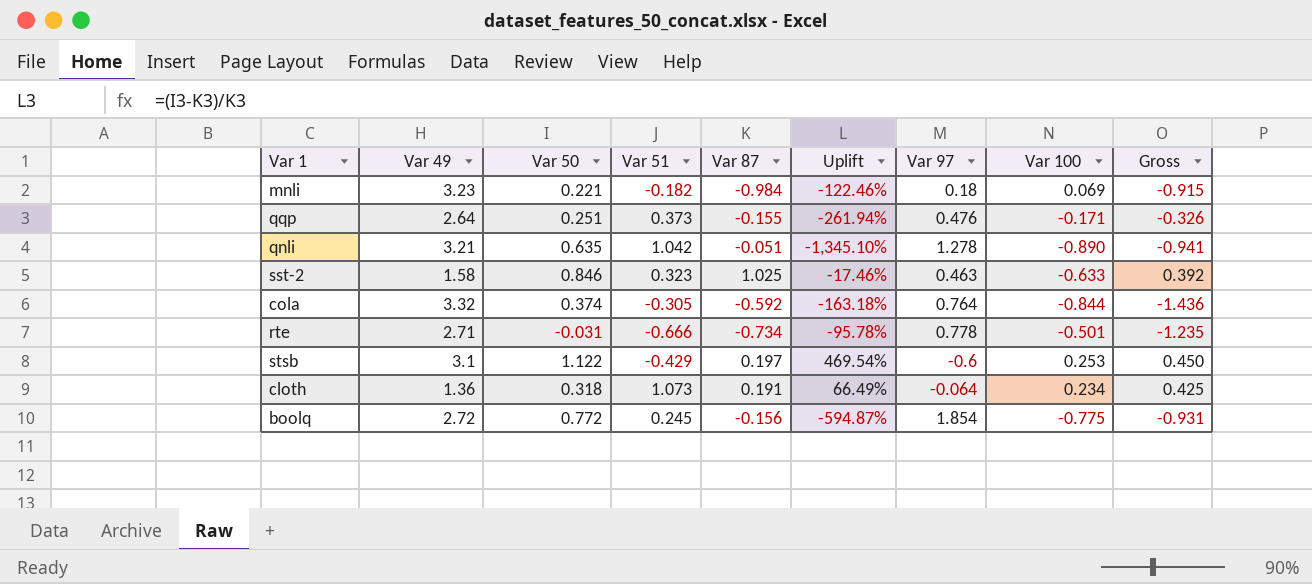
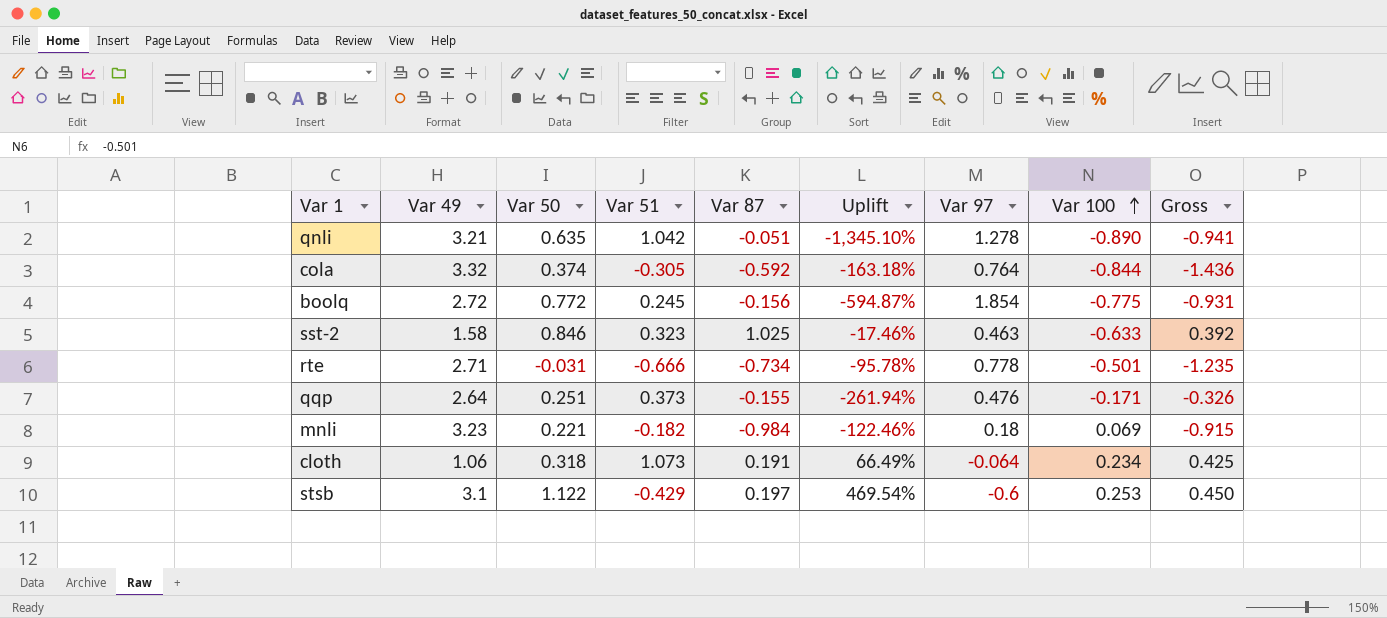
row order: none -> Var 100 ascending
cloth | Var 49: 1.36 -> 1.06

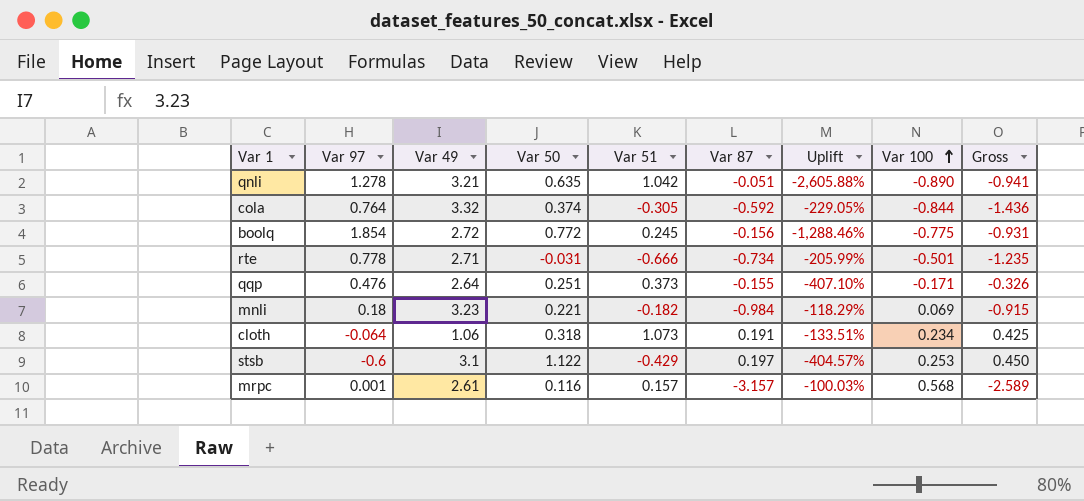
column Var 97 | position: 7 -> 2
column Uplift | formula: ([Var 50] - [Var 87]) / [Var 87] -> ([Var 97] - [Var 87]) / [Var 87]
row sst-2: 1.58 | 0.846 | 0.323 | 1.025 | -17.46% | 0.463 | -0.633 | 0.392 -> none
row mrpc: none -> 0.001 | 2.61 | 0.116 | 0.157 | -3.157 | -100.03% | 0.568 | -2.589

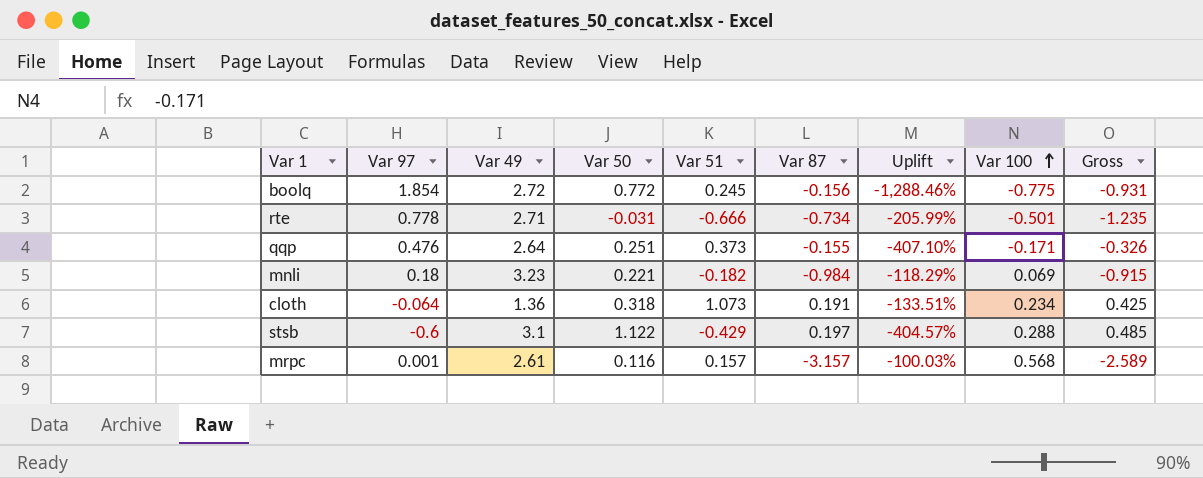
row qnli: 1.278 | 3.21 | 0.635 | 1.042 | -0.051 | -2,605.88% | -0.890 | -0.941 -> none
row cola: 0.764 | 3.32 | 0.374 | -0.305 | -0.592 | -229.05% | -0.844 | -1.436 -> none
cloth | Var 49: 1.06 -> 1.36
stsb | Var 100: 0.253 -> 0.288
stsb | Gross: 0.450 -> 0.485

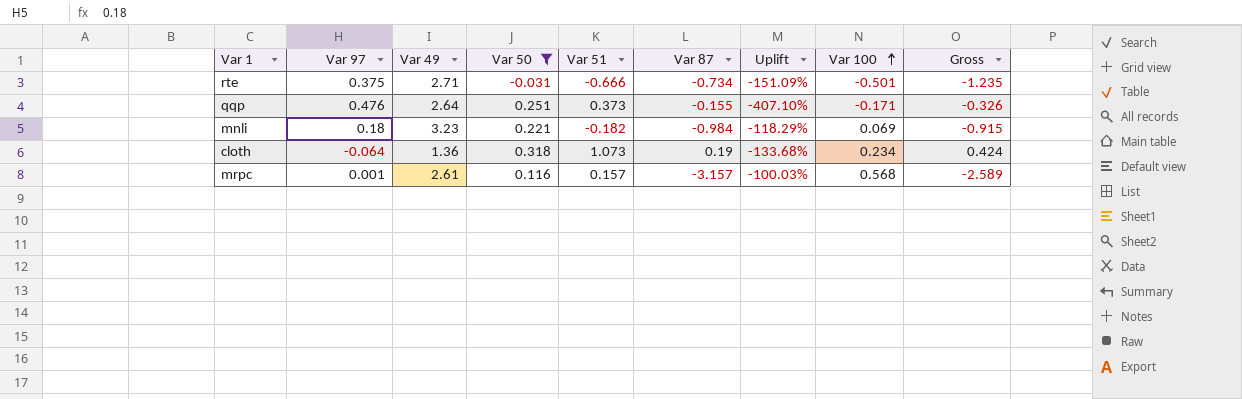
filter: none -> Var 50 <= 0.318
rte | Var 97: 0.778 -> 0.375
rte | Uplift: -205.99% -> -151.09%
cloth | Var 87: 0.191 -> 0.19
cloth | Uplift: -133.51% -> -133.68%
cloth | Gross: 0.425 -> 0.424

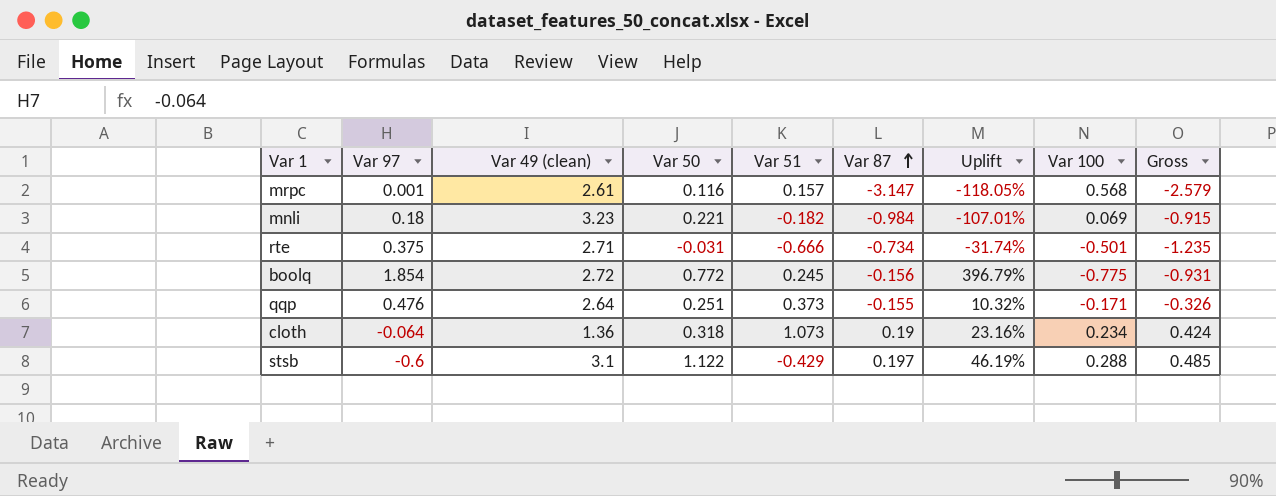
filter: Var 50 <= 0.318 -> none
row order: Var 100 ascending -> Var 87 ascending
column name: Var 49 -> Var 49 (clean)
column Uplift | formula: ([Var 97] - [Var 87]) / [Var 87] -> ([Var 100] - [Var 87]) / [Var 87]
mrpc | Var 87: -3.157 -> -3.147
mrpc | Gross: -2.589 -> -2.579

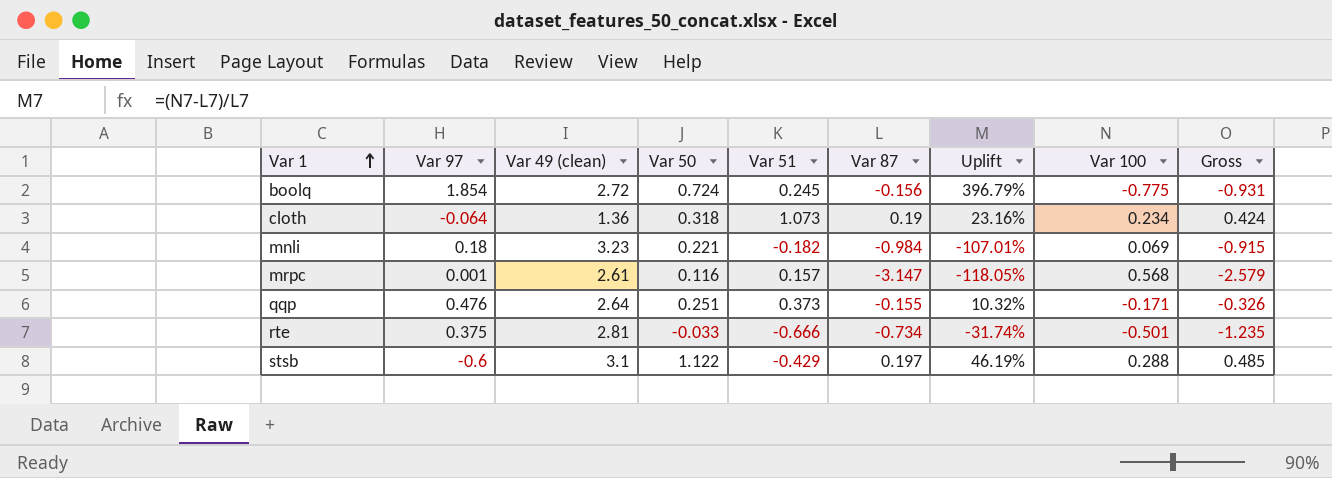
row order: Var 87 ascending -> Var 1 ascending
boolq | Var 50: 0.772 -> 0.724
rte | Var 49 (clean): 2.71 -> 2.81
rte | Var 50: -0.031 -> -0.033

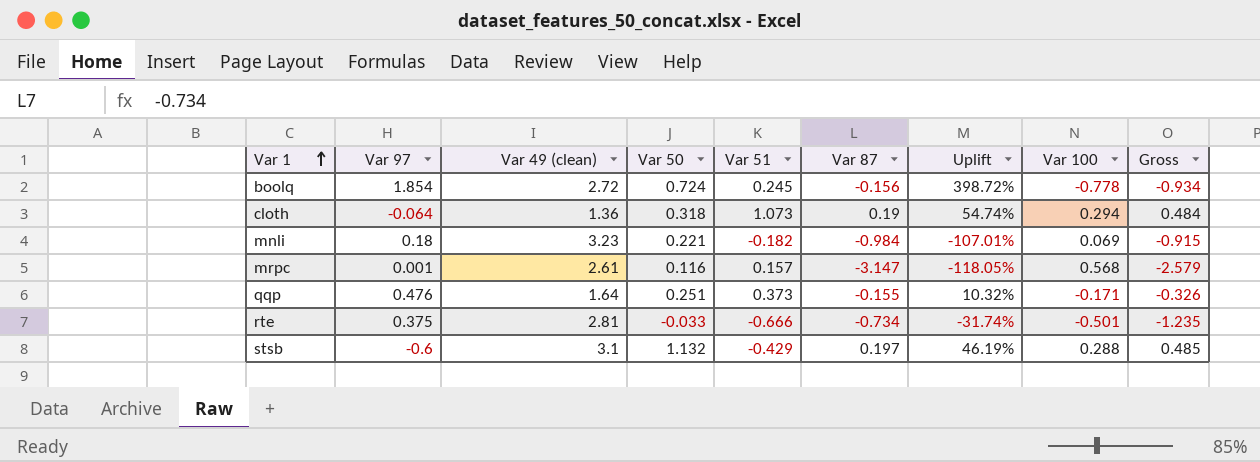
boolq | Uplift: 396.79% -> 398.72%
boolq | Var 100: -0.775 -> -0.778
boolq | Gross: -0.931 -> -0.934
cloth | Uplift: 23.16% -> 54.74%
cloth | Var 100: 0.234 -> 0.294
cloth | Gross: 0.424 -> 0.484
qqp | Var 49 (clean): 2.64 -> 1.64
stsb | Var 50: 1.122 -> 1.132

